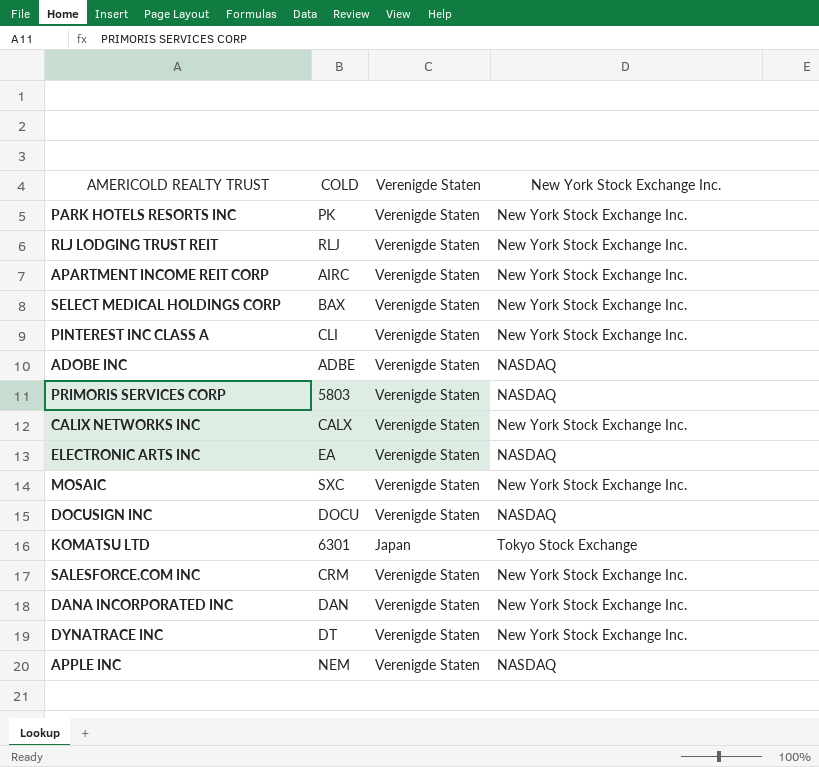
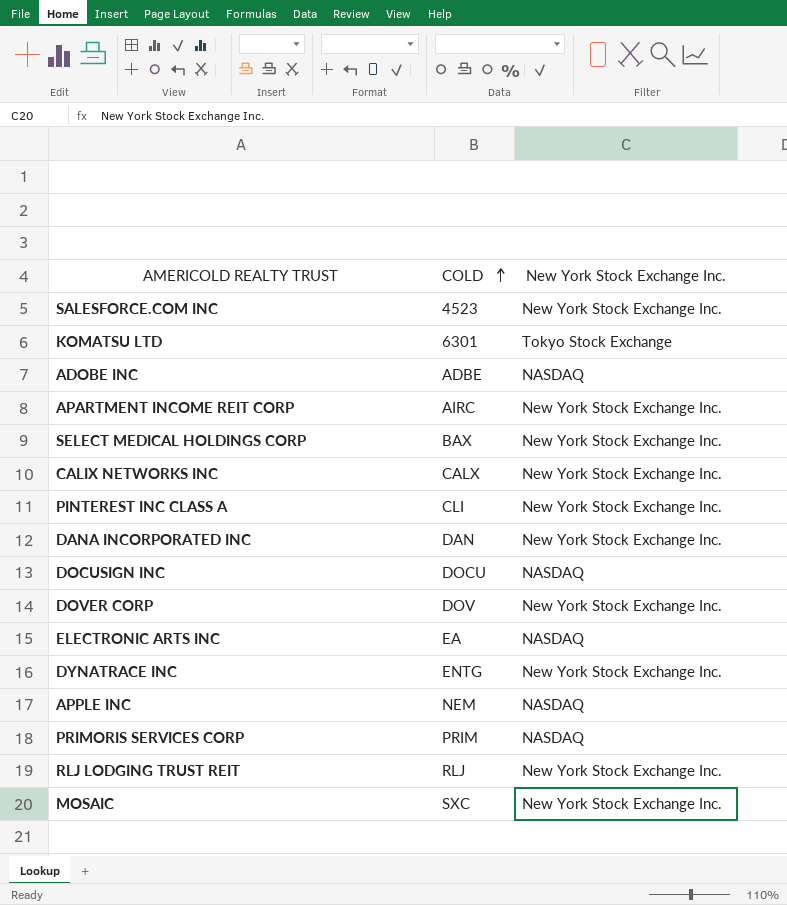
row order: none -> COLD ascending
column Verenigde Staten | position: 3 -> none
row PARK HOTELS RESORTS INC: PK | Verenigde Staten | New York Stock Exchange Inc. -> none
SALESFORCE.COM INC | COLD: CRM -> 4523
row DOVER CORP: none -> DOV | New York Stock Exchange Inc.
DYNATRACE INC | COLD: DT -> ENTG
PRIMORIS SERVICES CORP | COLD: 5803 -> PRIM

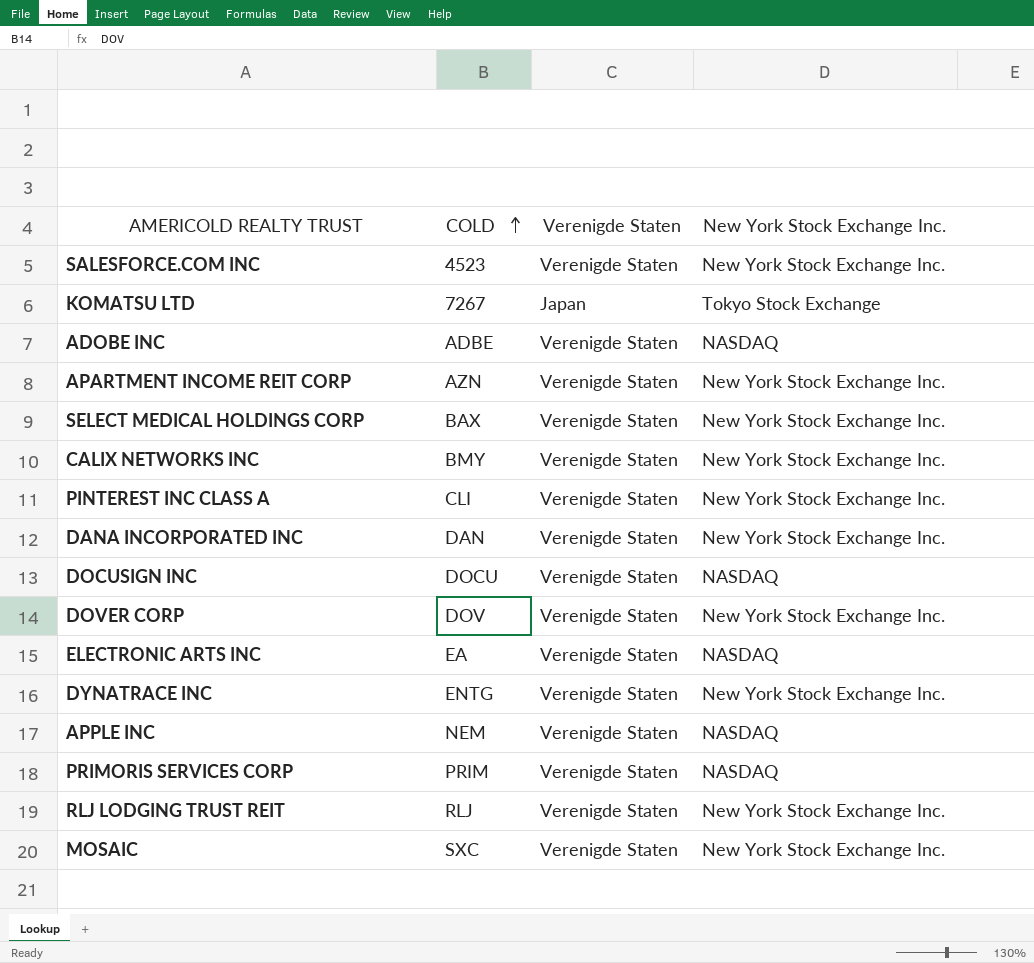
column Verenigde Staten | position: none -> 3
KOMATSU LTD | COLD: 6301 -> 7267
APARTMENT INCOME REIT CORP | COLD: AIRC -> AZN
CALIX NETWORKS INC | COLD: CALX -> BMY

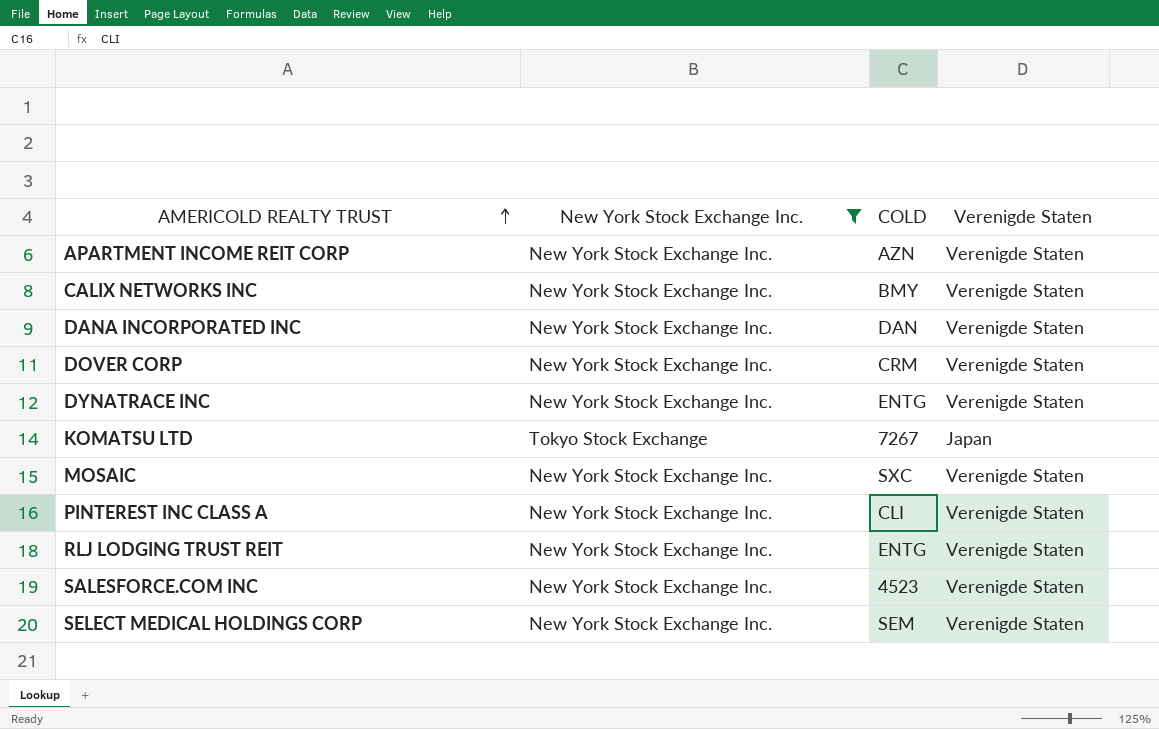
filter: none -> New York Stock Exchange Inc. != NASDAQ
row order: COLD ascending -> AMERICOLD REALTY TRUST ascending
column New York Stock Exchange Inc. | position: 4 -> 2
DOVER CORP | COLD: DOV -> CRM
RLJ LODGING TRUST REIT | COLD: RLJ -> ENTG
SELECT MEDICAL HOLDINGS CORP | COLD: BAX -> SEM

